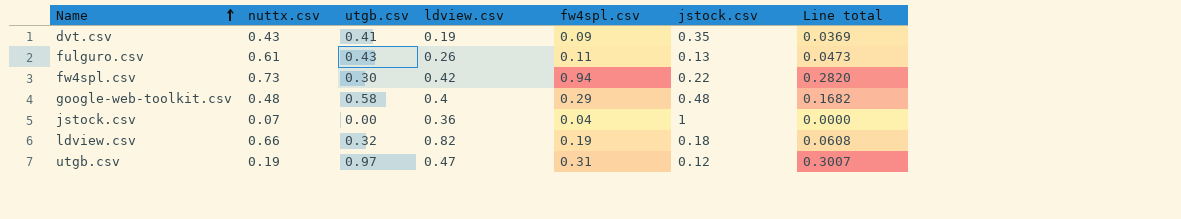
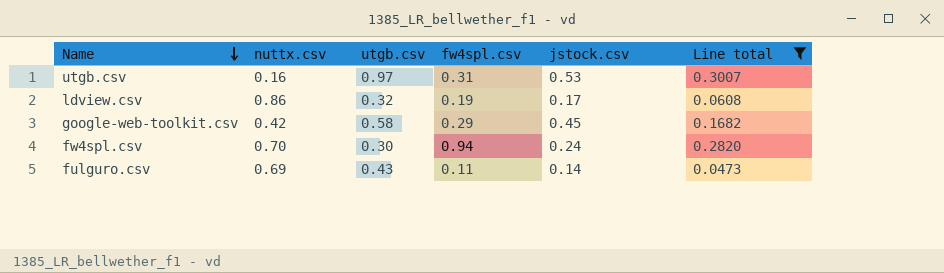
filter: none -> Line total >= 0.0473
row order: Name ascending -> Name descending
column ldview.csv | position: 4 -> none
utgb.csv | nuttx.csv: 0.19 -> 0.16
utgb.csv | jstock.csv: 0.12 -> 0.53
ldview.csv | nuttx.csv: 0.66 -> 0.86
ldview.csv | jstock.csv: 0.18 -> 0.17
google-web-toolkit.csv | nuttx.csv: 0.48 -> 0.42
google-web-toolkit.csv | jstock.csv: 0.48 -> 0.45
fw4spl.csv | nuttx.csv: 0.73 -> 0.70
fw4spl.csv | jstock.csv: 0.22 -> 0.24
fulguro.csv | nuttx.csv: 0.61 -> 0.69
fulguro.csv | jstock.csv: 0.13 -> 0.14

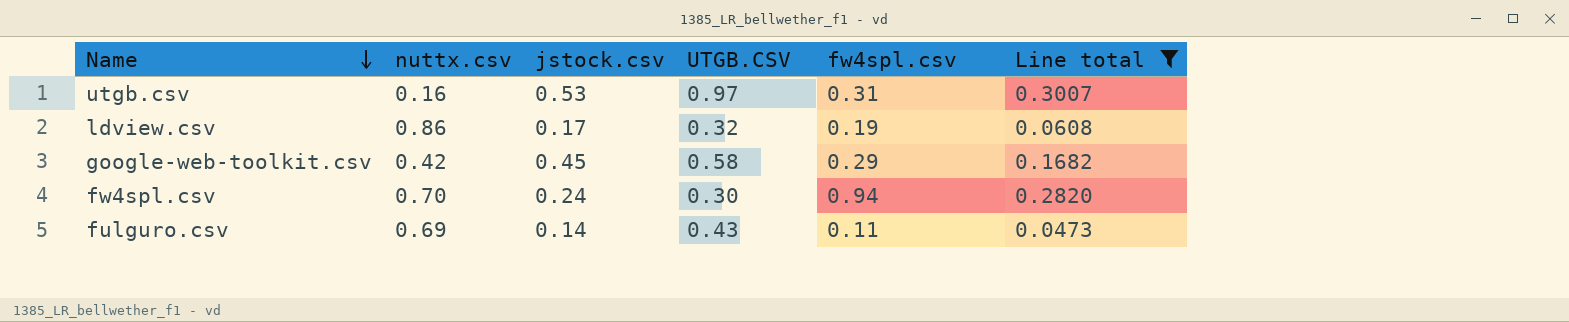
column jstock.csv | position: 5 -> 3
column name: utgb.csv -> UTGB.CSV

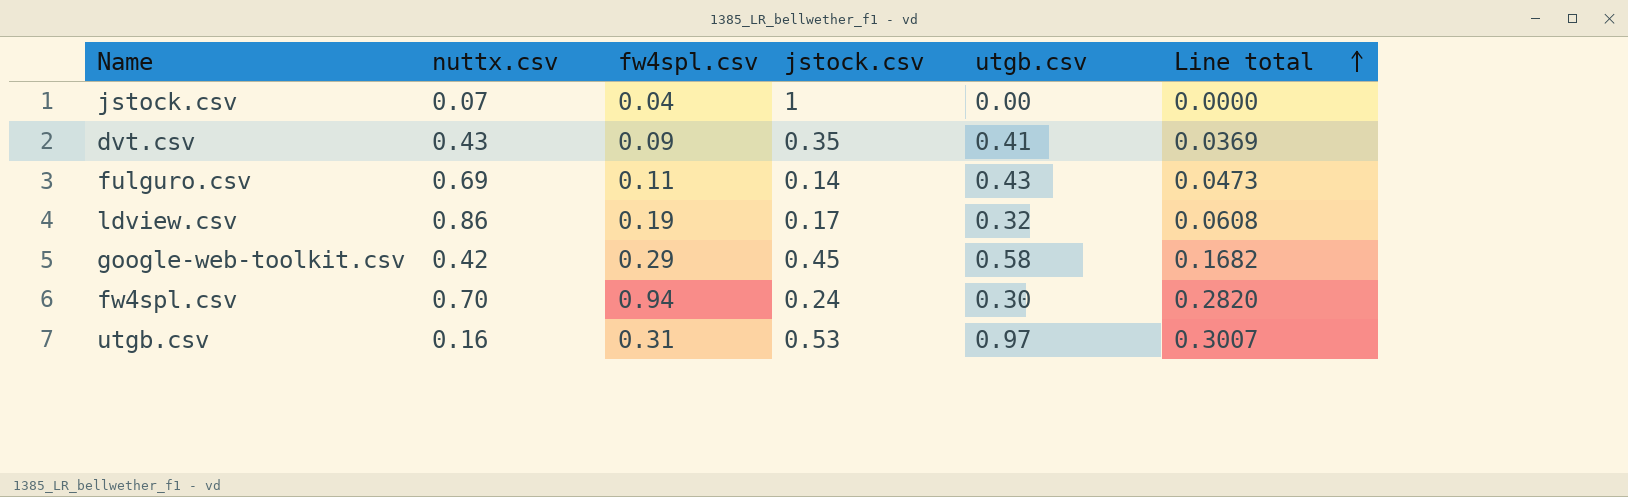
filter: Line total >= 0.0473 -> none
row order: Name descending -> Line total ascending
column fw4spl.csv | position: 5 -> 3
column name: UTGB.CSV -> utgb.csv

